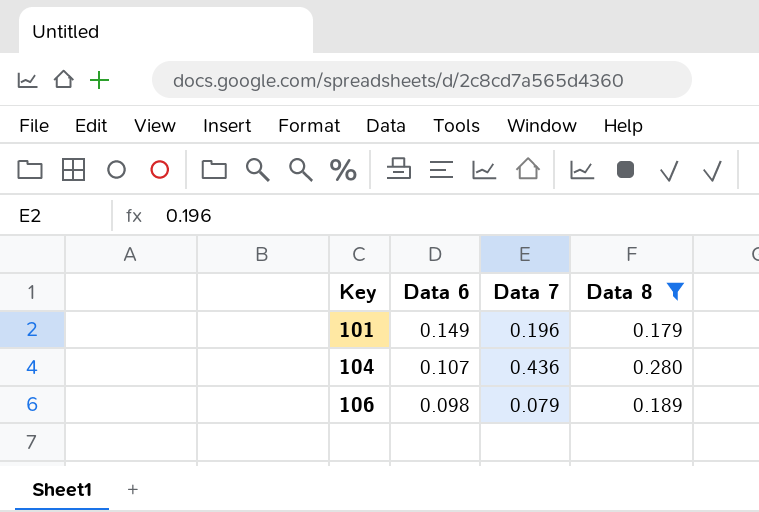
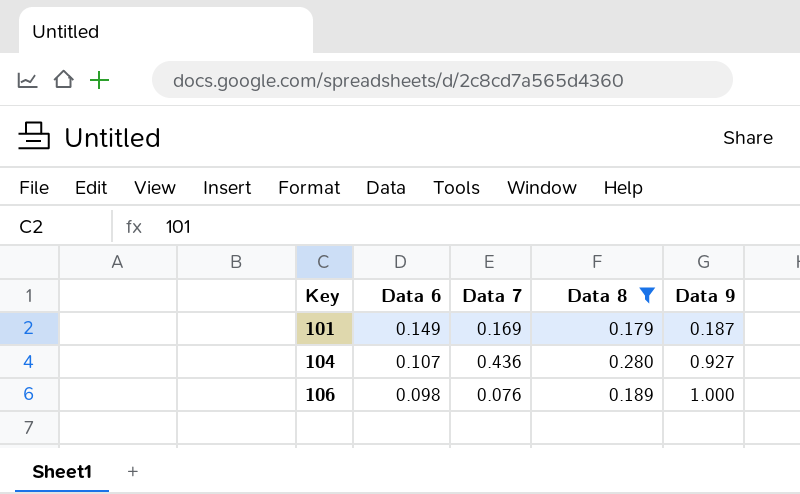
column Data 9 | position: none -> 5
101 | Data 7: 0.196 -> 0.169
106 | Data 7: 0.079 -> 0.076

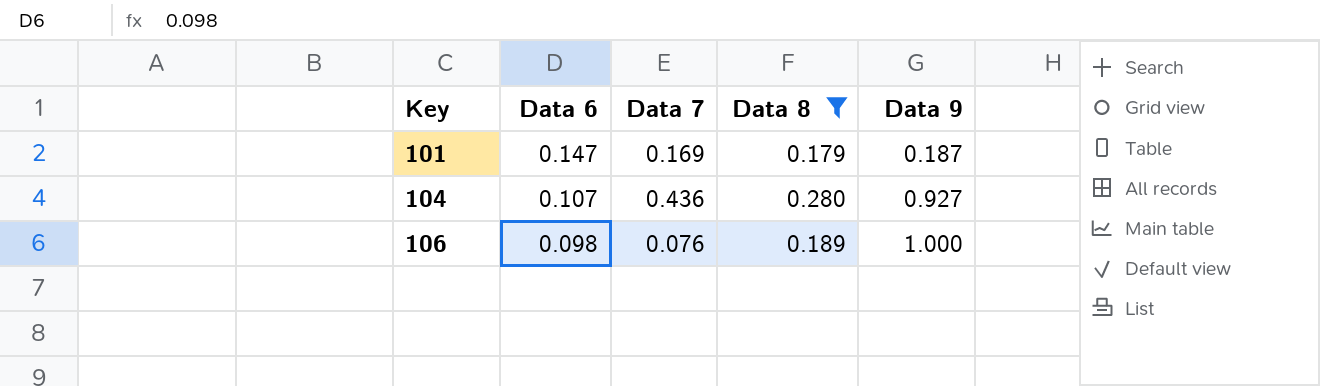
101 | Data 6: 0.149 -> 0.147

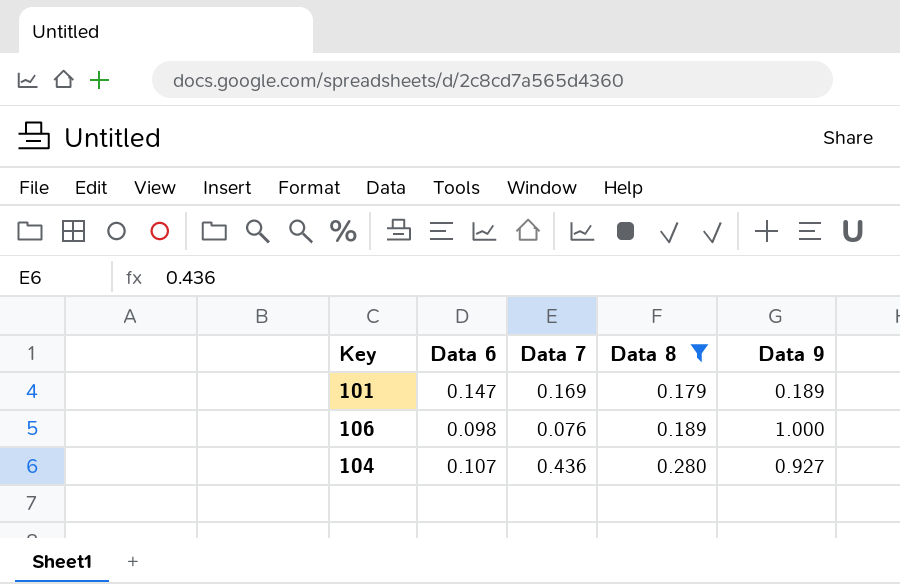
row order: Key ascending -> Data 8 ascending
101 | Data 9: 0.187 -> 0.189

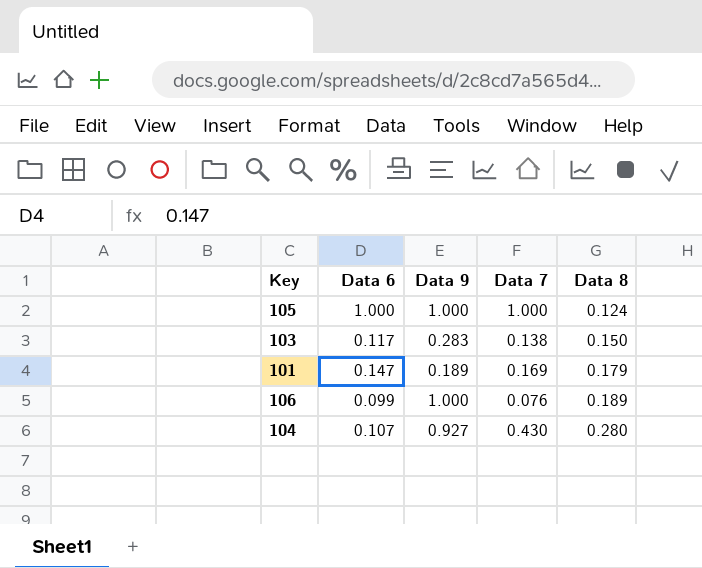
filter: Data 8 >= 0.179 -> none
column Data 9 | position: 5 -> 3
106 | Data 6: 0.098 -> 0.099
104 | Data 7: 0.436 -> 0.430

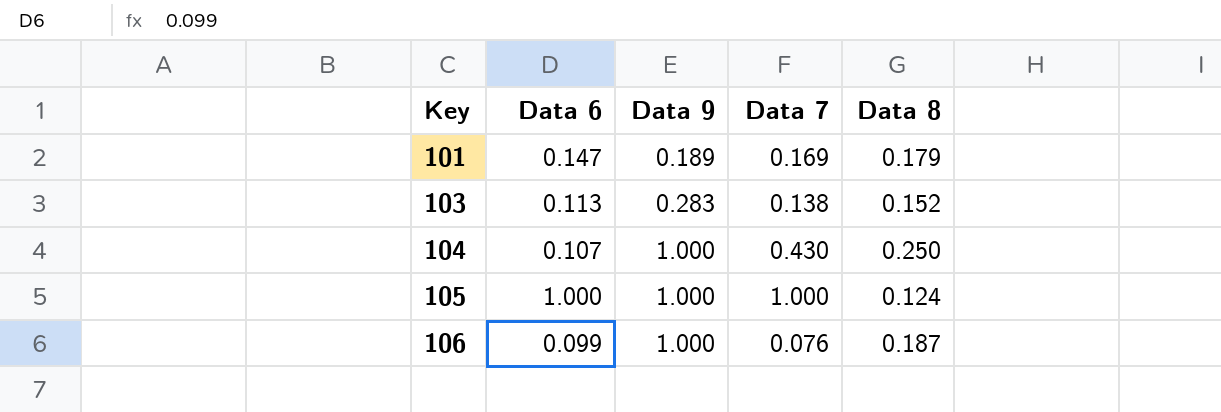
row order: Data 8 ascending -> Key ascending
103 | Data 6: 0.117 -> 0.113
103 | Data 8: 0.150 -> 0.152
104 | Data 9: 0.927 -> 1.000
104 | Data 8: 0.280 -> 0.250
106 | Data 8: 0.189 -> 0.187

